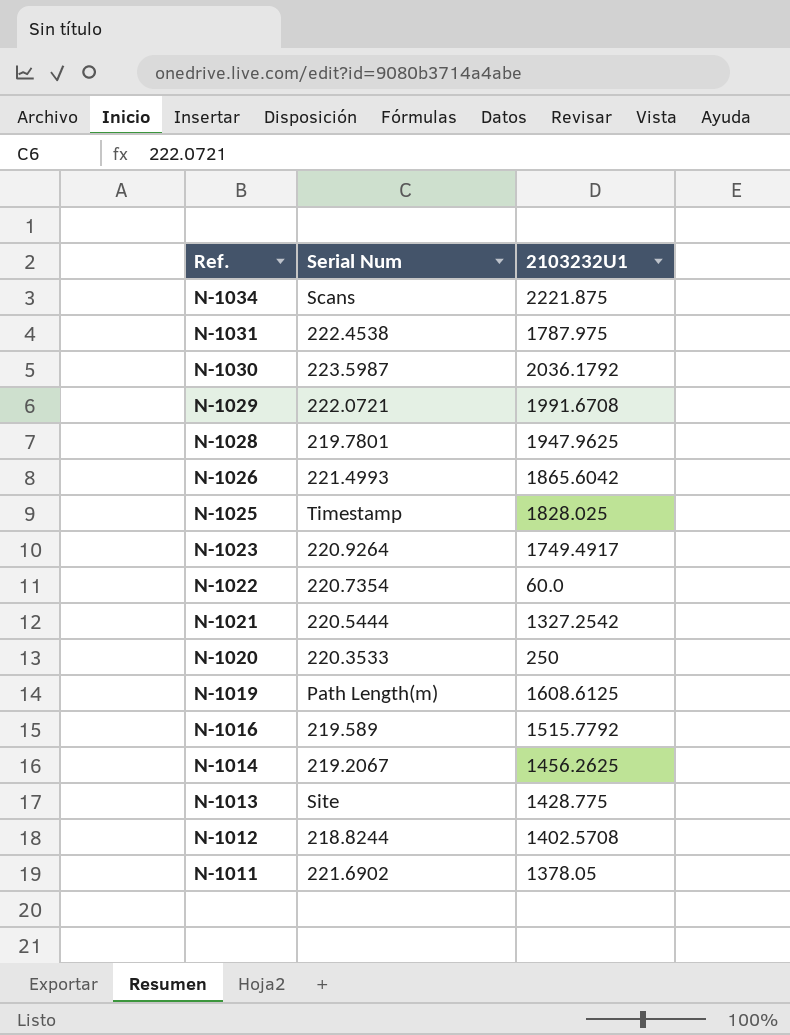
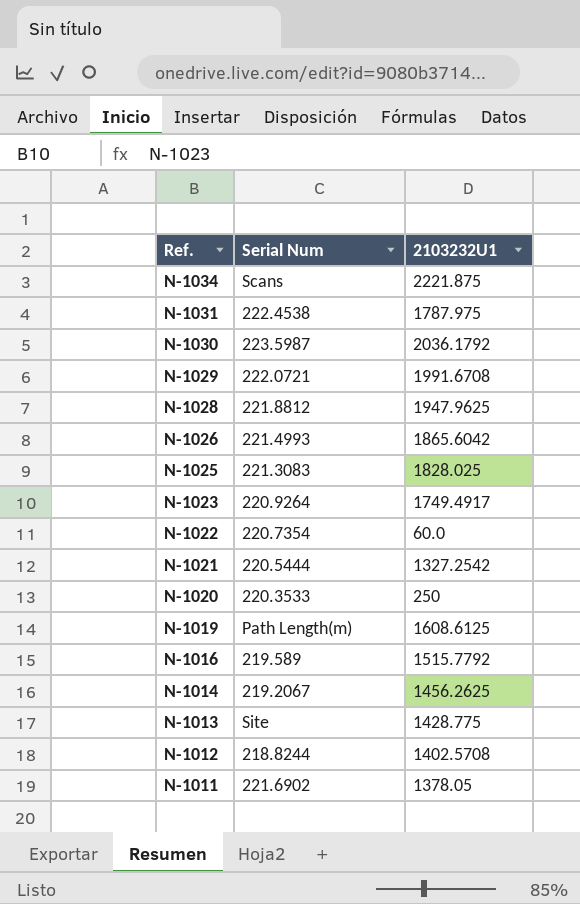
N-1028 | Serial Num: 219.7801 -> 221.8812
N-1025 | Serial Num: Timestamp -> 221.3083

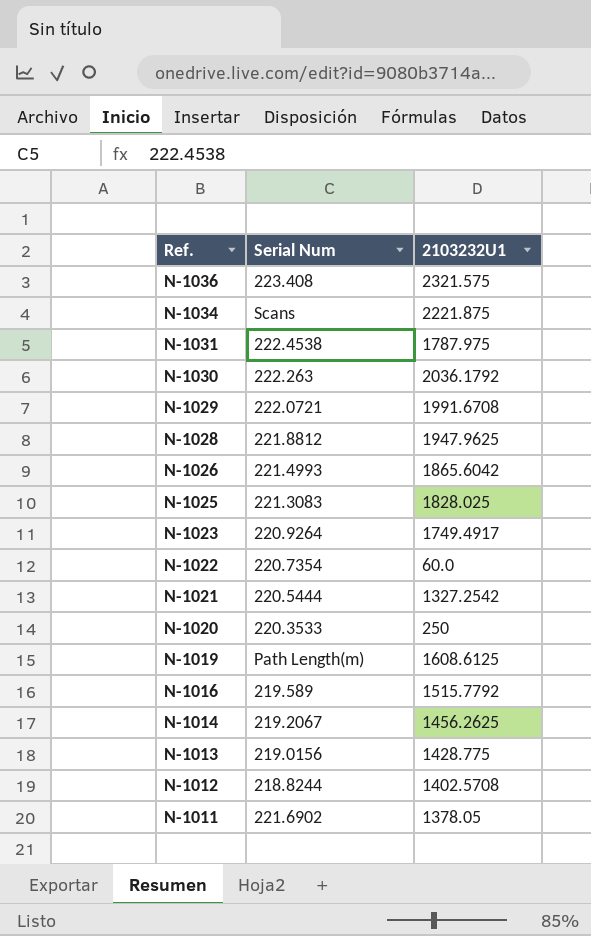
row N-1036: none -> 223.408 | 2321.575
N-1030 | Serial Num: 223.5987 -> 222.263
N-1013 | Serial Num: Site -> 219.0156

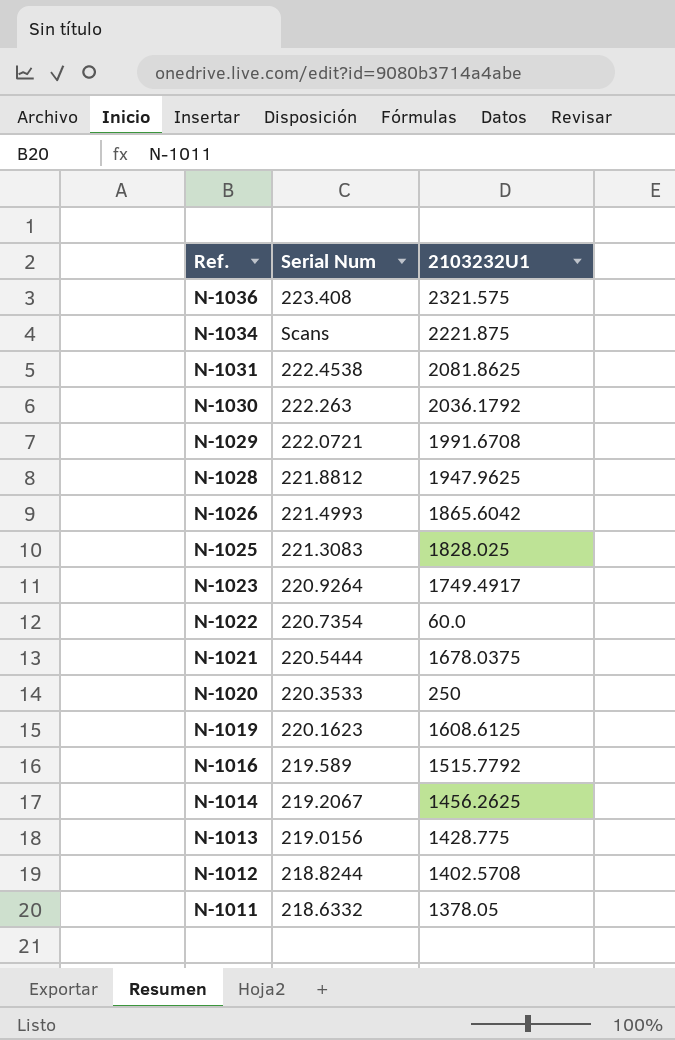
N-1031 | 2103232U1: 1787.975 -> 2081.8625
N-1021 | 2103232U1: 1327.2542 -> 1678.0375
N-1019 | Serial Num: Path Length(m) -> 220.1623
N-1011 | Serial Num: 221.6902 -> 218.6332

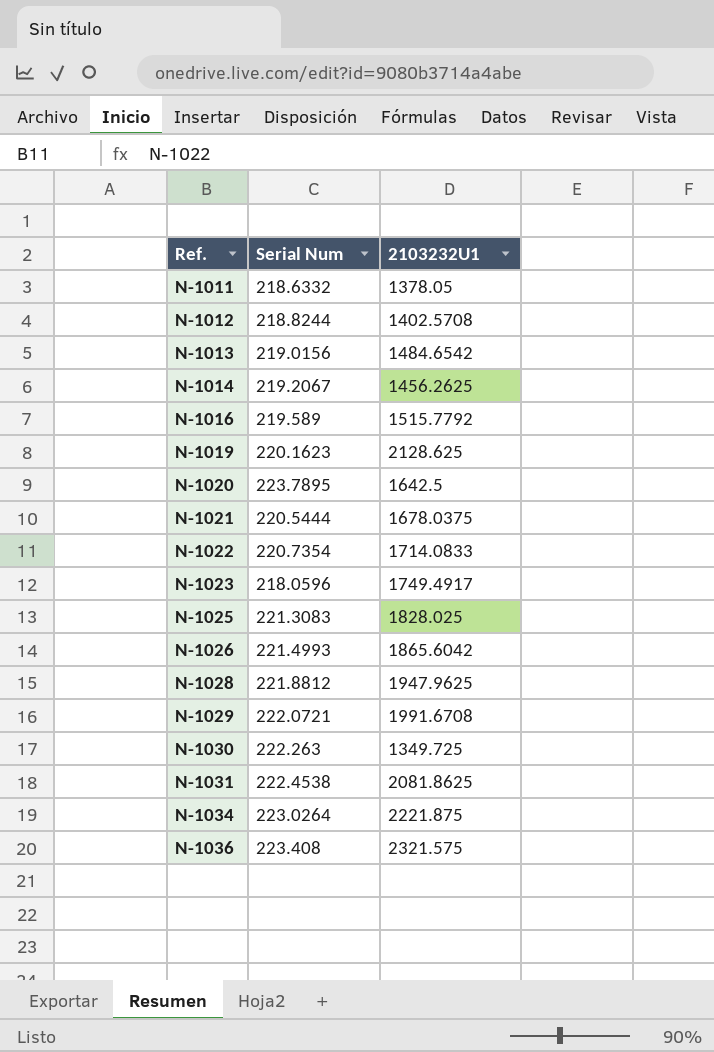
row order: Ref. descending -> Ref. ascending
N-1013 | 2103232U1: 1428.775 -> 1484.6542
N-1019 | 2103232U1: 1608.6125 -> 2128.625
N-1020 | Serial Num: 220.3533 -> 223.7895
N-1020 | 2103232U1: 250 -> 1642.5
N-1022 | 2103232U1: 60.0 -> 1714.0833
N-1023 | Serial Num: 220.9264 -> 218.0596
N-1030 | 2103232U1: 2036.1792 -> 1349.725
N-1034 | Serial Num: Scans -> 223.0264

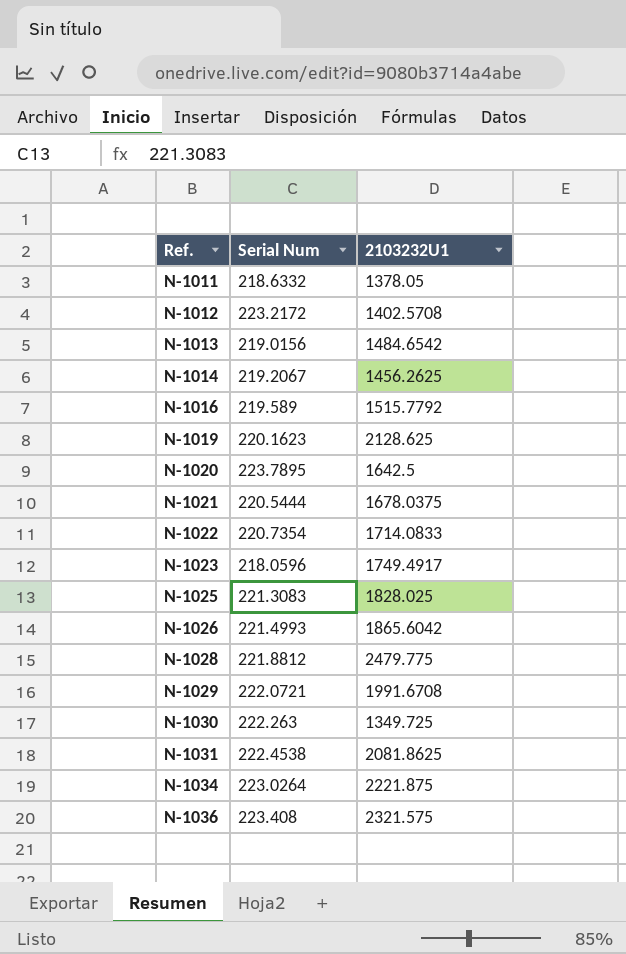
N-1012 | Serial Num: 218.8244 -> 223.2172
N-1028 | 2103232U1: 1947.9625 -> 2479.775

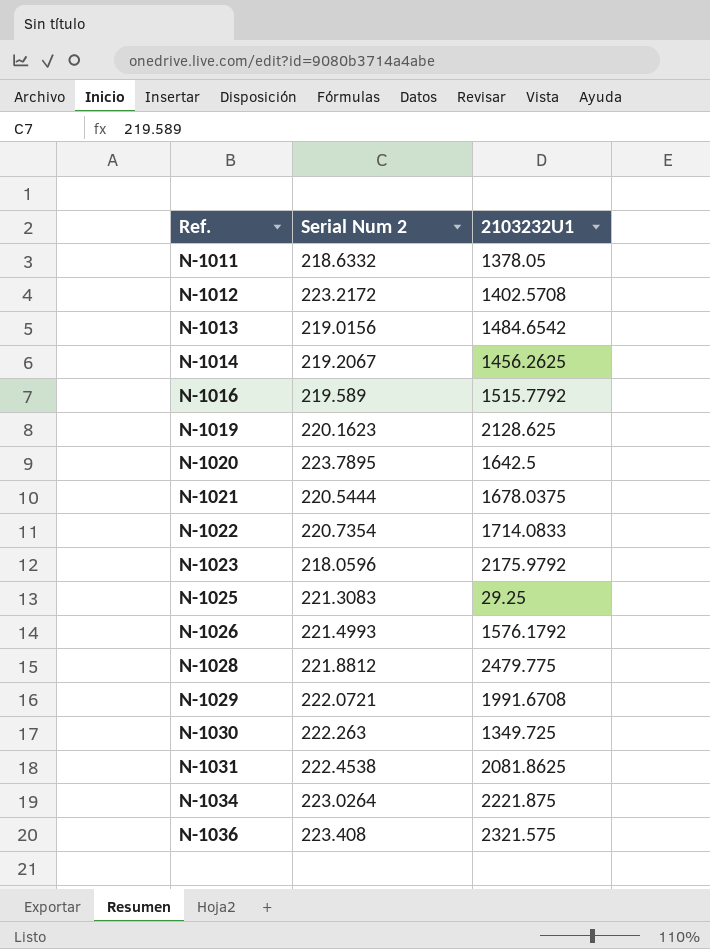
column name: Serial Num -> Serial Num 2
N-1023 | 2103232U1: 1749.4917 -> 2175.9792
N-1025 | 2103232U1: 1828.025 -> 29.25
N-1026 | 2103232U1: 1865.6042 -> 1576.1792

